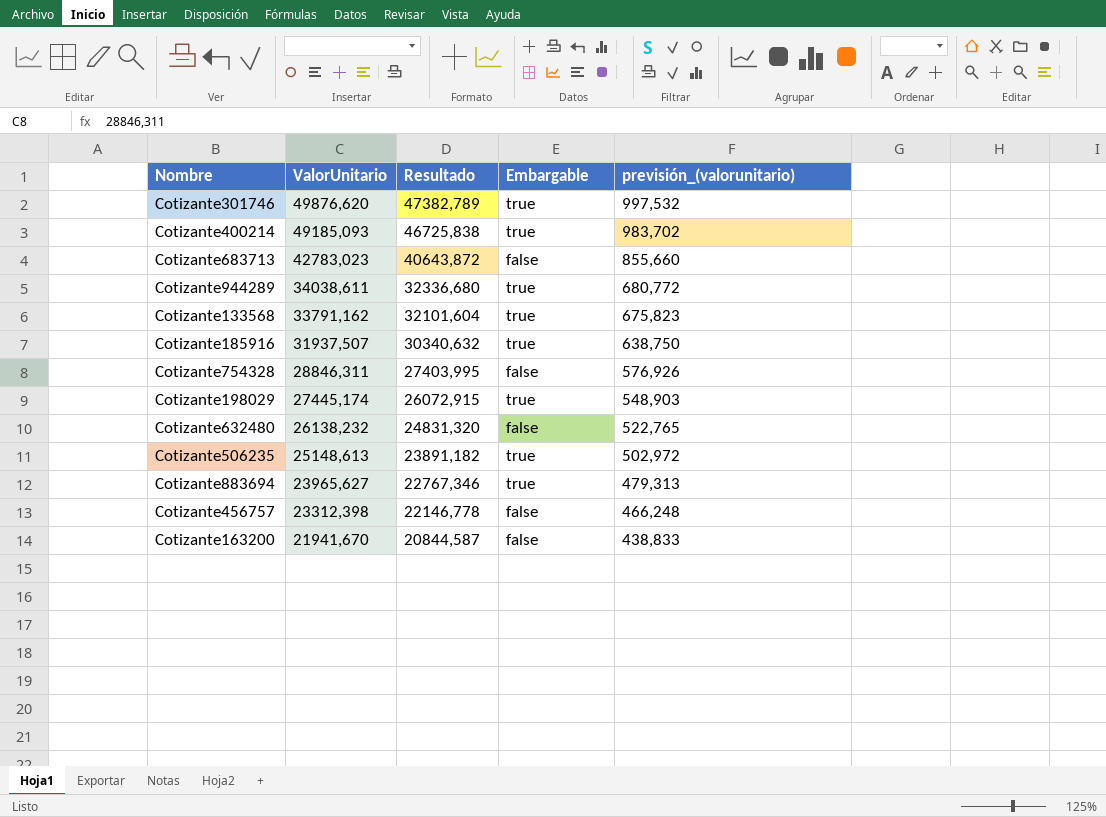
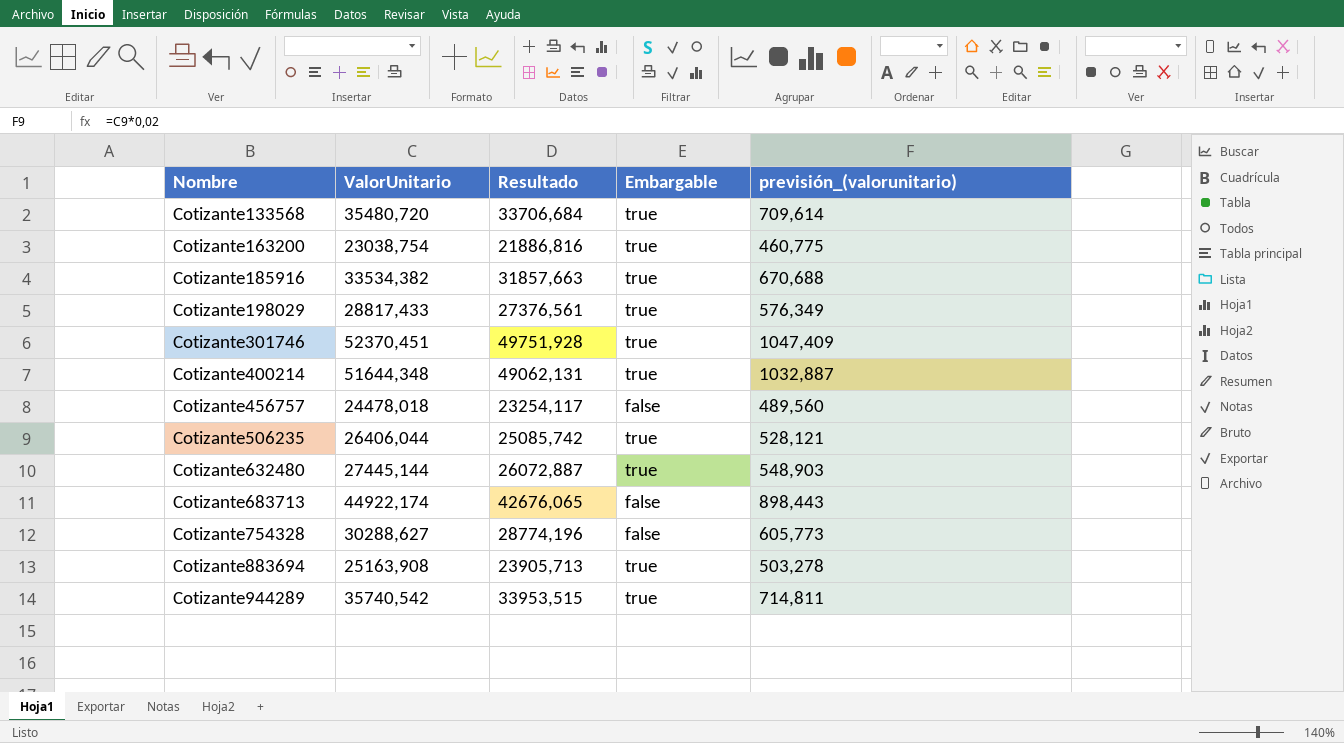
row order: ValorUnitario descending -> Nombre ascending
Cotizante133568 | ValorUnitario: 33791,162 -> 35480,720
Cotizante133568 | Resultado: 32101,604 -> 33706,684
Cotizante133568 | previsión_(valorunitario): 675,823 -> 709,614
Cotizante163200 | ValorUnitario: 21941,670 -> 23038,754
Cotizante163200 | Resultado: 20844,587 -> 21886,816
Cotizante163200 | Embargable: false -> true
Cotizante163200 | previsión_(valorunitario): 438,833 -> 460,775
Cotizante185916 | ValorUnitario: 31937,507 -> 33534,382
Cotizante185916 | Resultado: 30340,632 -> 31857,663
Cotizante185916 | previsión_(valorunitario): 638,750 -> 670,688
Cotizante198029 | ValorUnitario: 27445,174 -> 28817,433
Cotizante198029 | Resultado: 26072,915 -> 27376,561
Cotizante198029 | previsión_(valorunitario): 548,903 -> 576,349
Cotizante301746 | ValorUnitario: 49876,620 -> 52370,451
Cotizante301746 | Resultado: 47382,789 -> 49751,928
Cotizante301746 | previsión_(valorunitario): 997,532 -> 1047,409
Cotizante400214 | ValorUnitario: 49185,093 -> 51644,348
Cotizante400214 | Resultado: 46725,838 -> 49062,131
Cotizante400214 | previsión_(valorunitario): 983,702 -> 1032,887
Cotizante456757 | ValorUnitario: 23312,398 -> 24478,018
Cotizante456757 | Resultado: 22146,778 -> 23254,117
Cotizante456757 | previsión_(valorunitario): 466,248 -> 489,560
Cotizante506235 | ValorUnitario: 25148,613 -> 26406,044
Cotizante506235 | Resultado: 23891,182 -> 25085,742
Cotizante506235 | previsión_(valorunitario): 502,972 -> 528,121
Cotizante632480 | ValorUnitario: 26138,232 -> 27445,144
Cotizante632480 | Resultado: 24831,320 -> 26072,887
Cotizante632480 | Embargable: false -> true
Cotizante632480 | previsión_(valorunitario): 522,765 -> 548,903
Cotizante683713 | ValorUnitario: 42783,023 -> 44922,174
Cotizante683713 | Resultado: 40643,872 -> 42676,065
Cotizante683713 | previsión_(valorunitario): 855,660 -> 898,443
Cotizante754328 | ValorUnitario: 28846,311 -> 30288,627
Cotizante754328 | Resultado: 27403,995 -> 28774,196
Cotizante754328 | previsión_(valorunitario): 576,926 -> 605,773
Cotizante883694 | ValorUnitario: 23965,627 -> 25163,908
Cotizante883694 | Resultado: 22767,346 -> 23905,713
Cotizante883694 | previsión_(valorunitario): 479,313 -> 503,278
Cotizante944289 | ValorUnitario: 34038,611 -> 35740,542
Cotizante944289 | Resultado: 32336,680 -> 33953,515
Cotizante944289 | previsión_(valorunitario): 680,772 -> 714,811

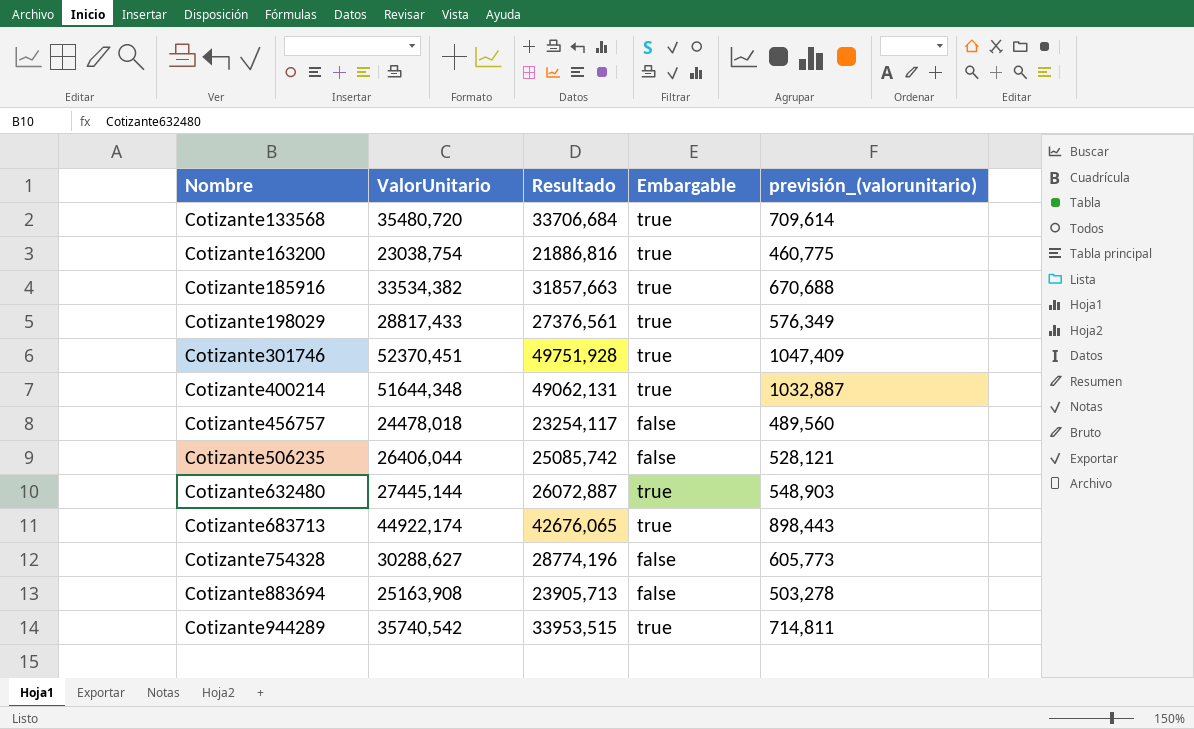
Cotizante506235 | Embargable: true -> false
Cotizante683713 | Embargable: false -> true
Cotizante883694 | Embargable: true -> false

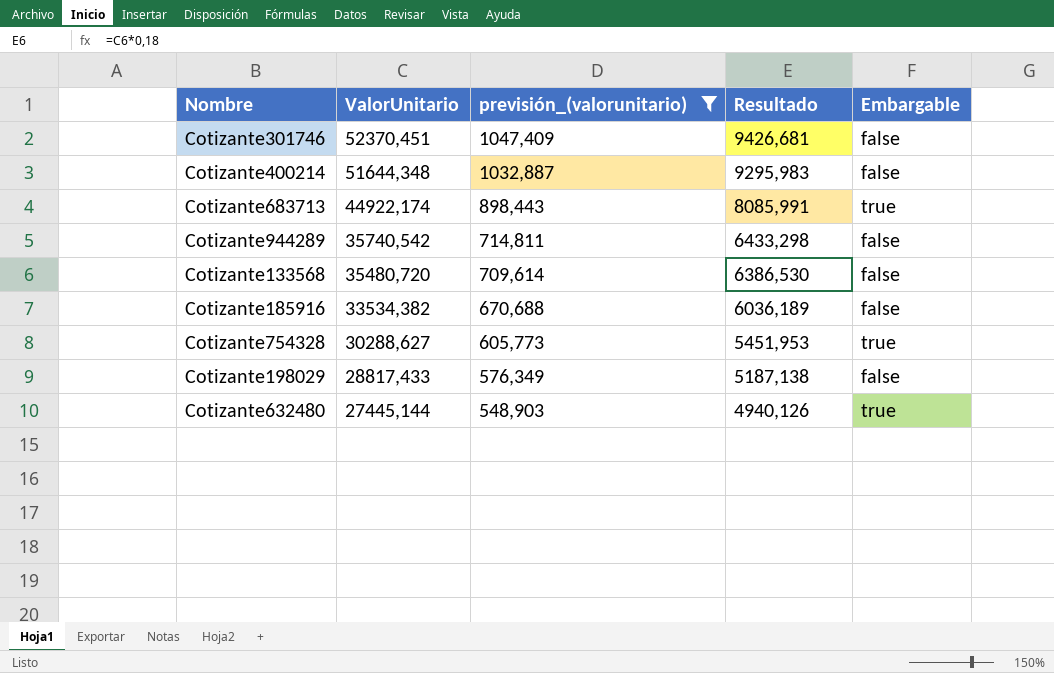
filter: none -> previsión_(valorunitario) >= 548,903
row order: Nombre ascending -> ValorUnitario descending
column previsión_(valorunitario) | position: 5 -> 3
column Resultado | formula: [ValorUnitario] * 0,95 -> [ValorUnitario] * 0,18
Cotizante301746 | Embargable: true -> false
Cotizante400214 | Embargable: true -> false
Cotizante944289 | Embargable: true -> false
Cotizante133568 | Embargable: true -> false
Cotizante185916 | Embargable: true -> false
Cotizante754328 | Embargable: false -> true
Cotizante198029 | Embargable: true -> false

